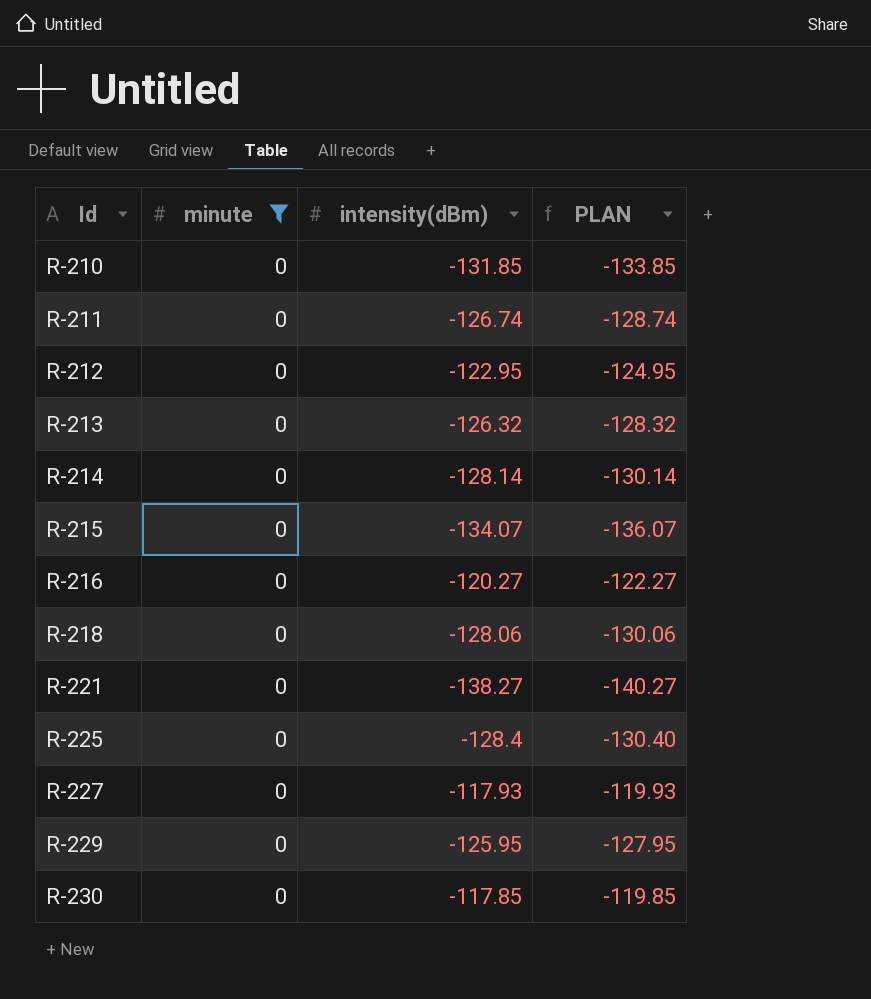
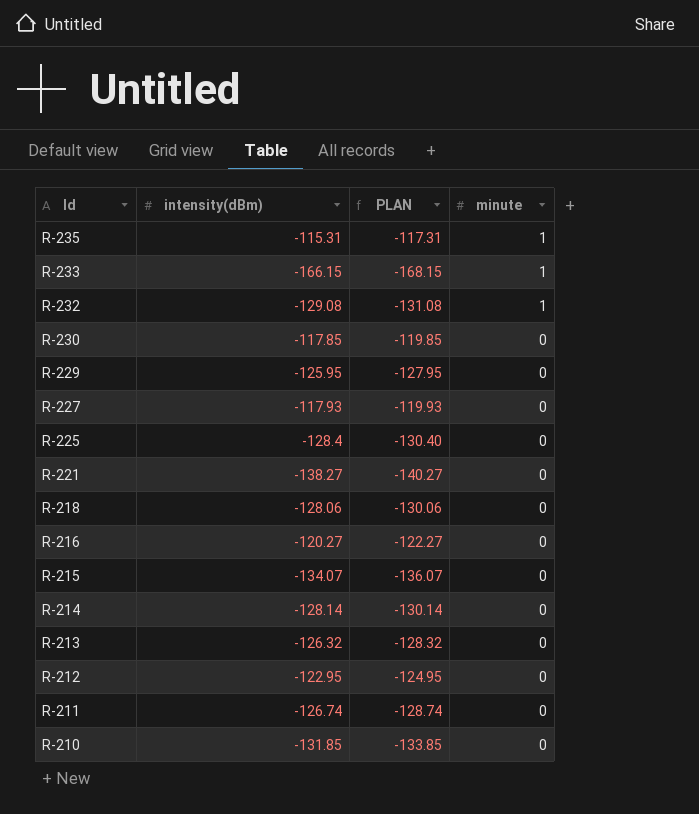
filter: minute = 0 -> none
row order: Id ascending -> Id descending
column minute | position: 2 -> 4

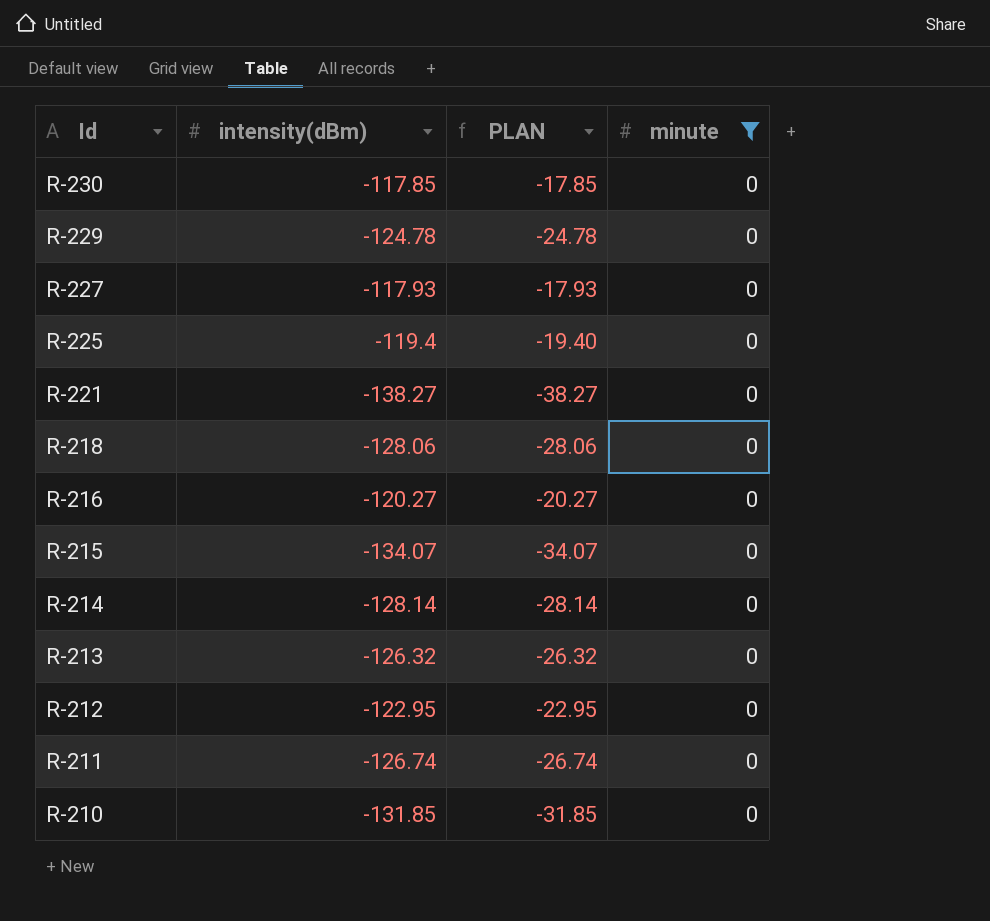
filter: none -> minute = 0
column PLAN | formula: [intensity(dBm)] - 2 -> [intensity(dBm)] + 100
R-229 | intensity(dBm): -125.95 -> -124.78
R-225 | intensity(dBm): -128.4 -> -119.4

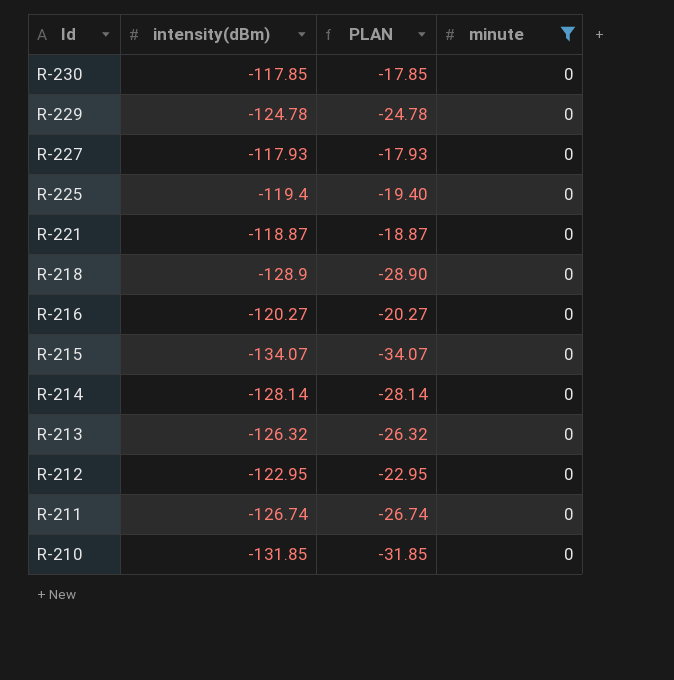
R-221 | intensity(dBm): -138.27 -> -118.87
R-221 | PLAN: -38.27 -> -18.87
R-218 | intensity(dBm): -128.06 -> -128.9
R-218 | PLAN: -28.06 -> -28.90

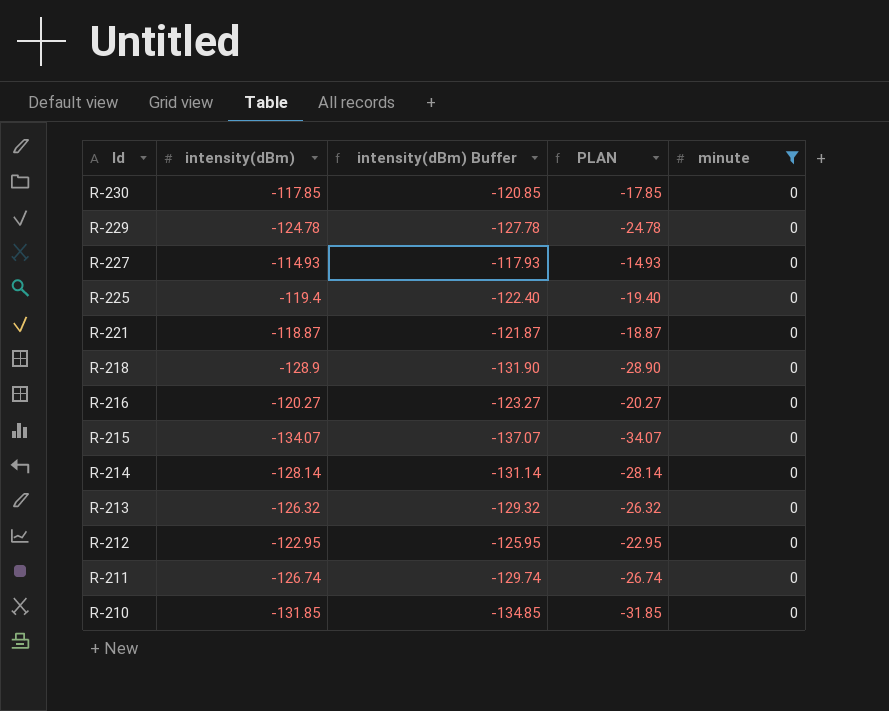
column intensity(dBm) Buffer | formula: none -> [intensity(dBm)] - 3
R-227 | intensity(dBm): -117.93 -> -114.93
R-227 | PLAN: -17.93 -> -14.93

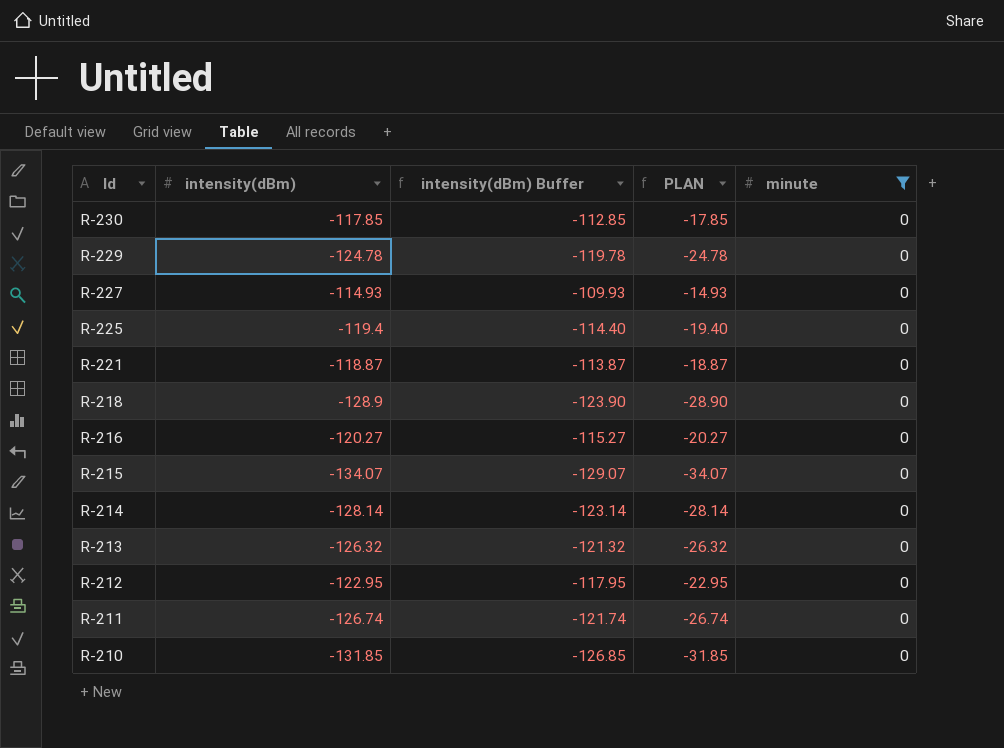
column intensity(dBm) Buffer | formula: [intensity(dBm)] - 3 -> [intensity(dBm)] + 5

